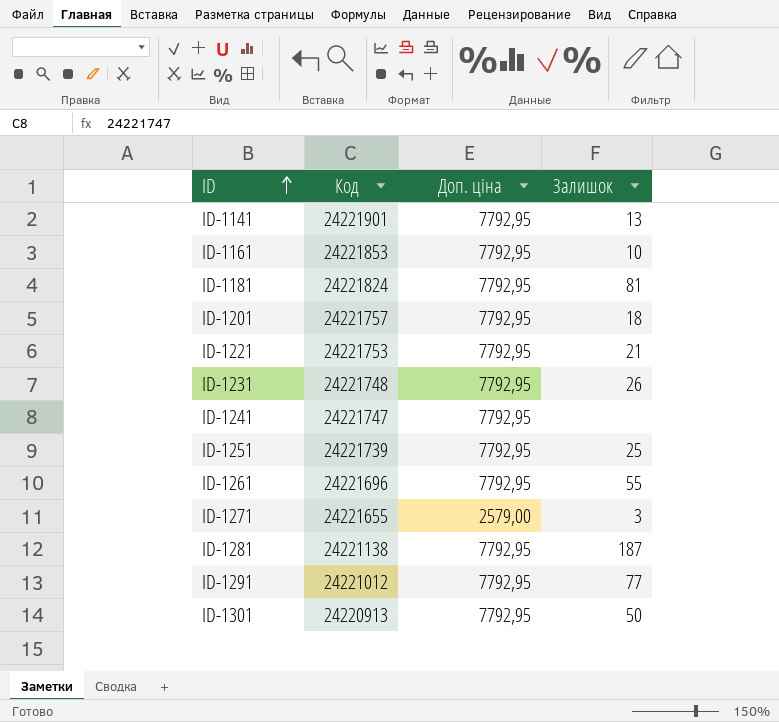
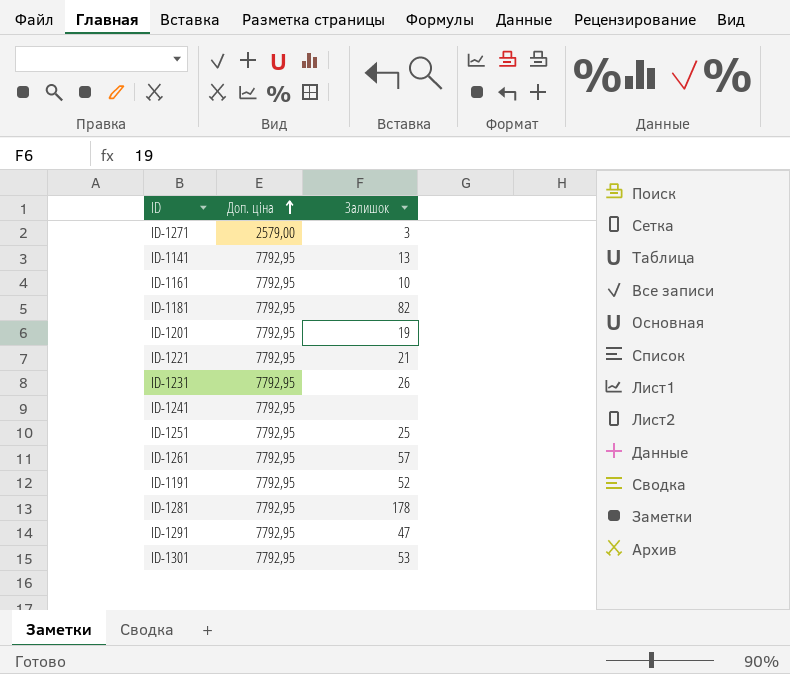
row order: ID ascending -> Доп. ціна ascending
column Код | position: 2 -> none
ID-1181 | Залишок: 81 -> 82
ID-1201 | Залишок: 18 -> 19
ID-1261 | Залишок: 55 -> 57
row ID-1191: none -> 7792,95 | 52
ID-1281 | Залишок: 187 -> 178
ID-1291 | Залишок: 77 -> 47
ID-1301 | Залишок: 50 -> 53

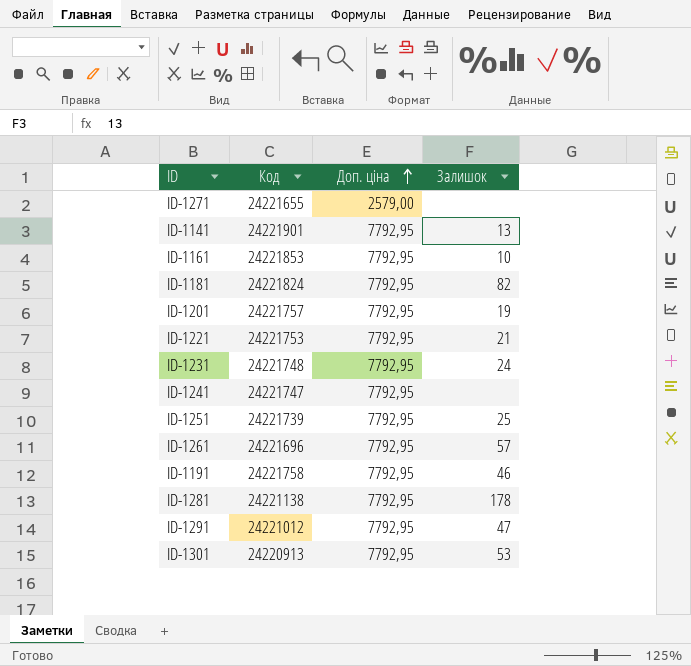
column Код | position: none -> 2
ID-1271 | Залишок: 3 -> none
ID-1231 | Залишок: 26 -> 24
ID-1191 | Залишок: 52 -> 46

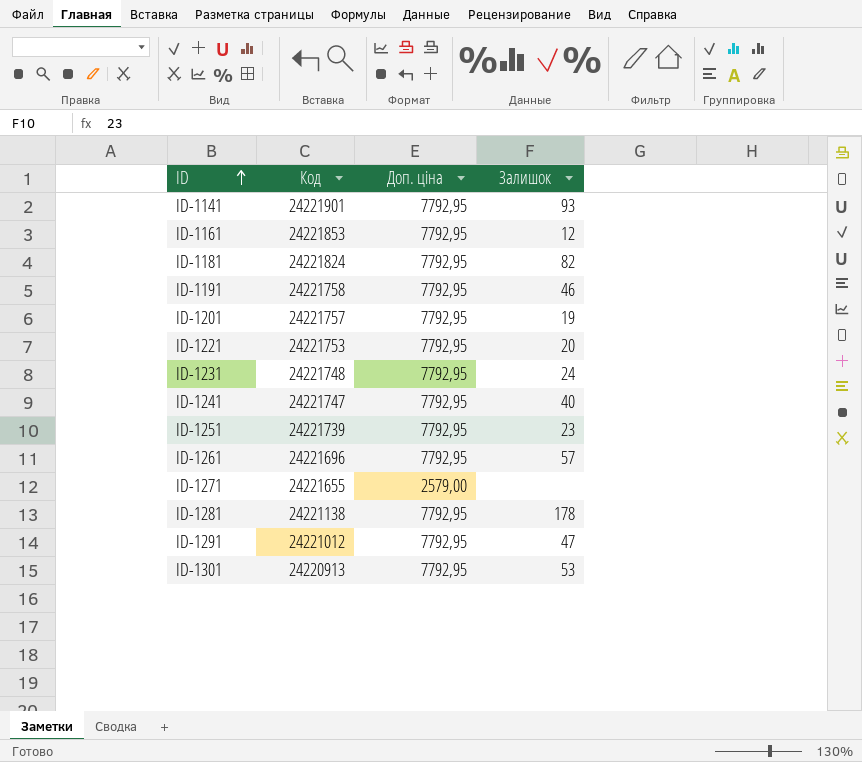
row order: Доп. ціна ascending -> ID ascending
ID-1141 | Залишок: 13 -> 93
ID-1161 | Залишок: 10 -> 12
ID-1221 | Залишок: 21 -> 20
ID-1241 | Залишок: none -> 40
ID-1251 | Залишок: 25 -> 23

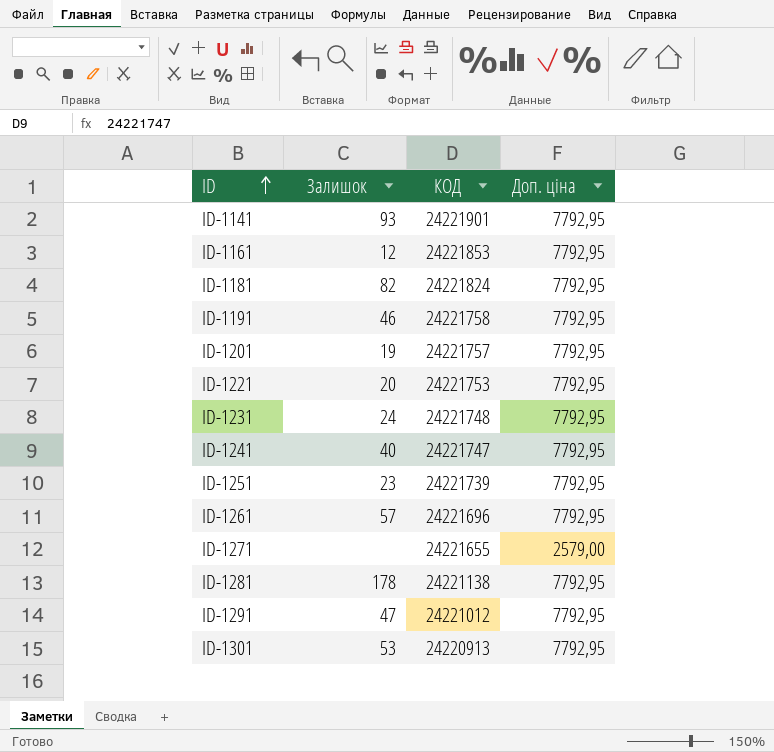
column Залишок | position: 4 -> 2
column name: Код -> КОД

